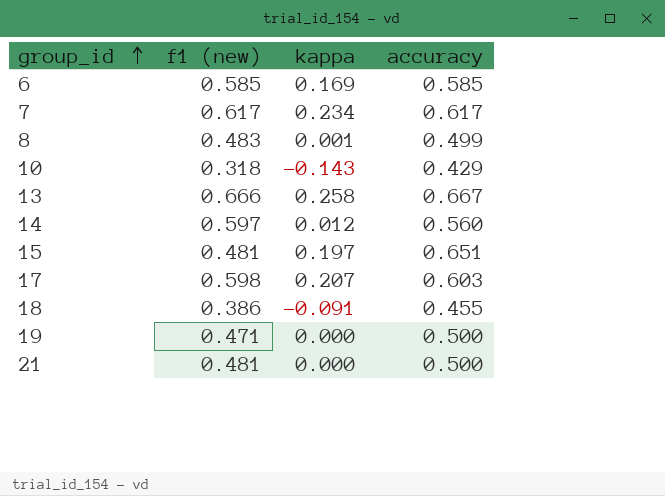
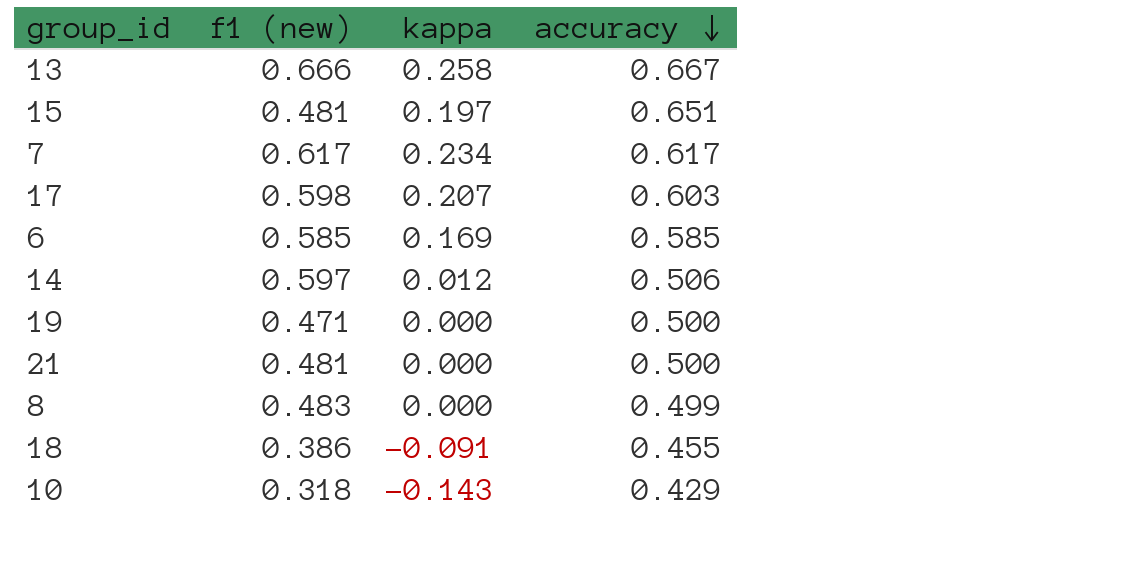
row order: group_id ascending -> accuracy descending
14 | accuracy: 0.560 -> 0.506
8 | kappa: 0.001 -> 0.000

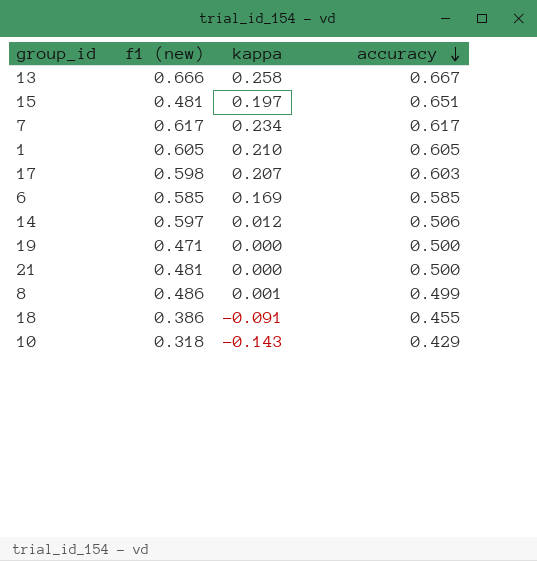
row 1: none -> 0.605 | 0.210 | 0.605
8 | f1 (new): 0.483 -> 0.486
8 | kappa: 0.000 -> 0.001

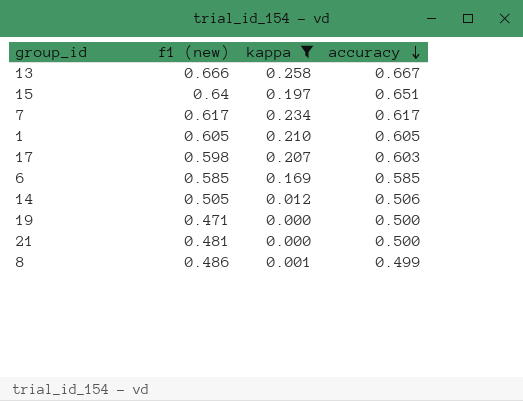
filter: none -> kappa >= 0.000
15 | f1 (new): 0.481 -> 0.64
14 | f1 (new): 0.597 -> 0.505

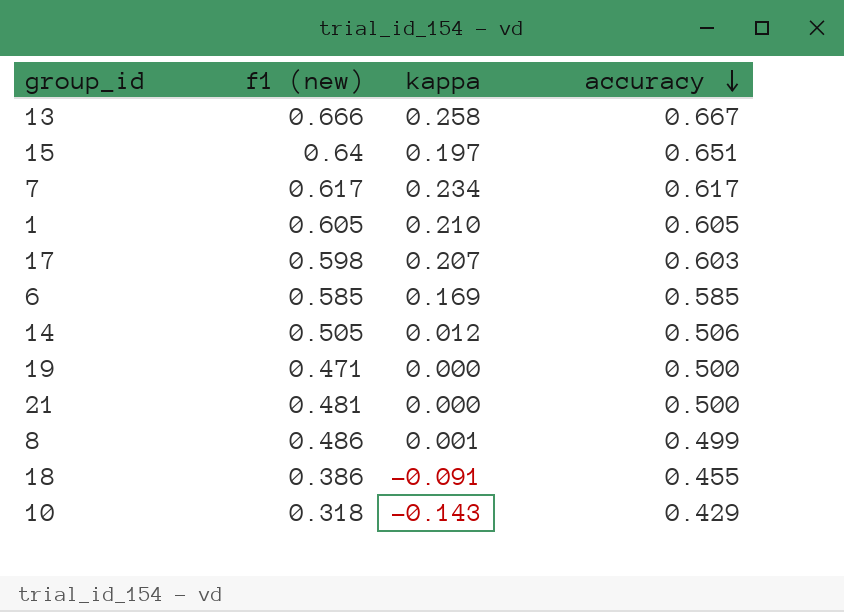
filter: kappa >= 0.000 -> none

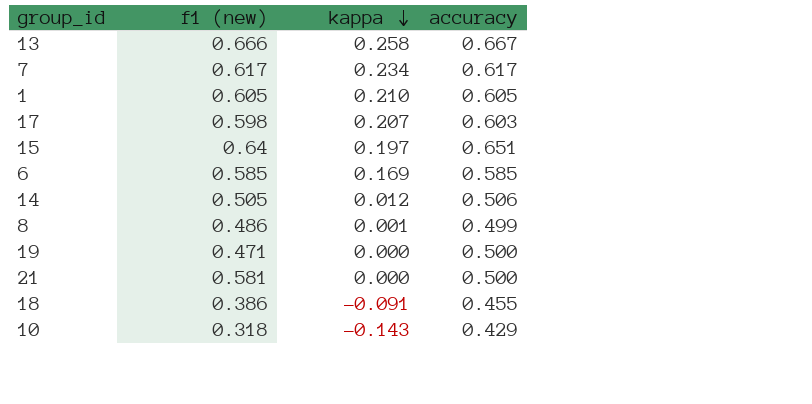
row order: accuracy descending -> kappa descending
21 | f1 (new): 0.481 -> 0.581

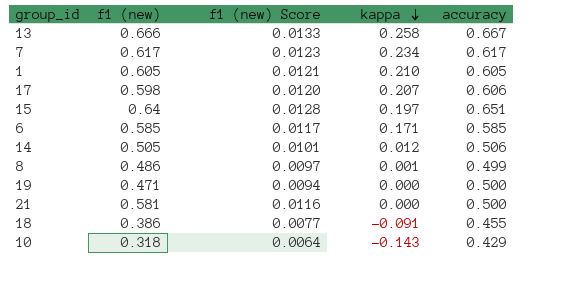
column f1 (new) Score | formula: none -> [f1 (new)] * 0.02
17 | accuracy: 0.603 -> 0.606
6 | kappa: 0.169 -> 0.171

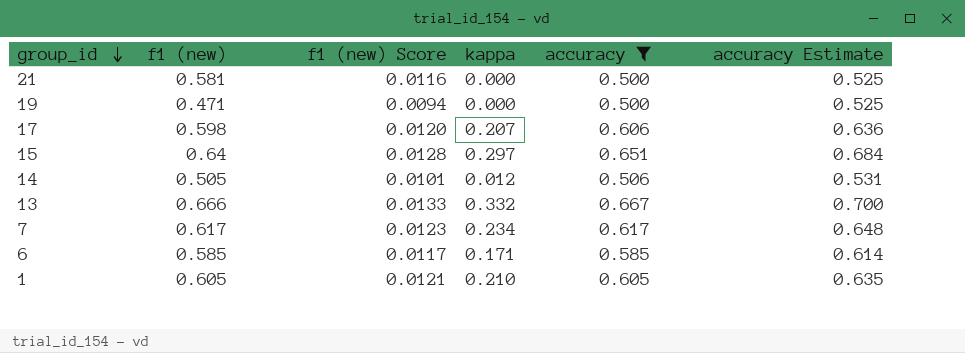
filter: none -> accuracy >= 0.500
row order: kappa descending -> group_id descending
column accuracy Estimate | formula: none -> [accuracy] * 1.05
15 | kappa: 0.197 -> 0.297
13 | kappa: 0.258 -> 0.332

